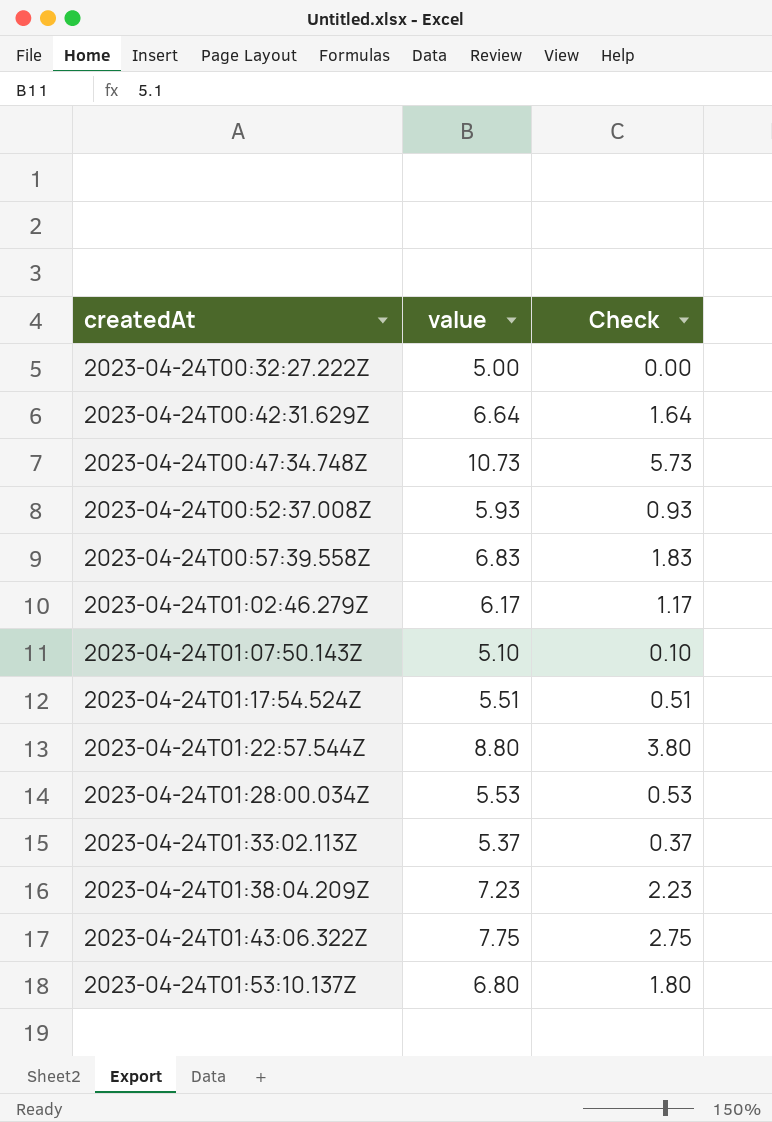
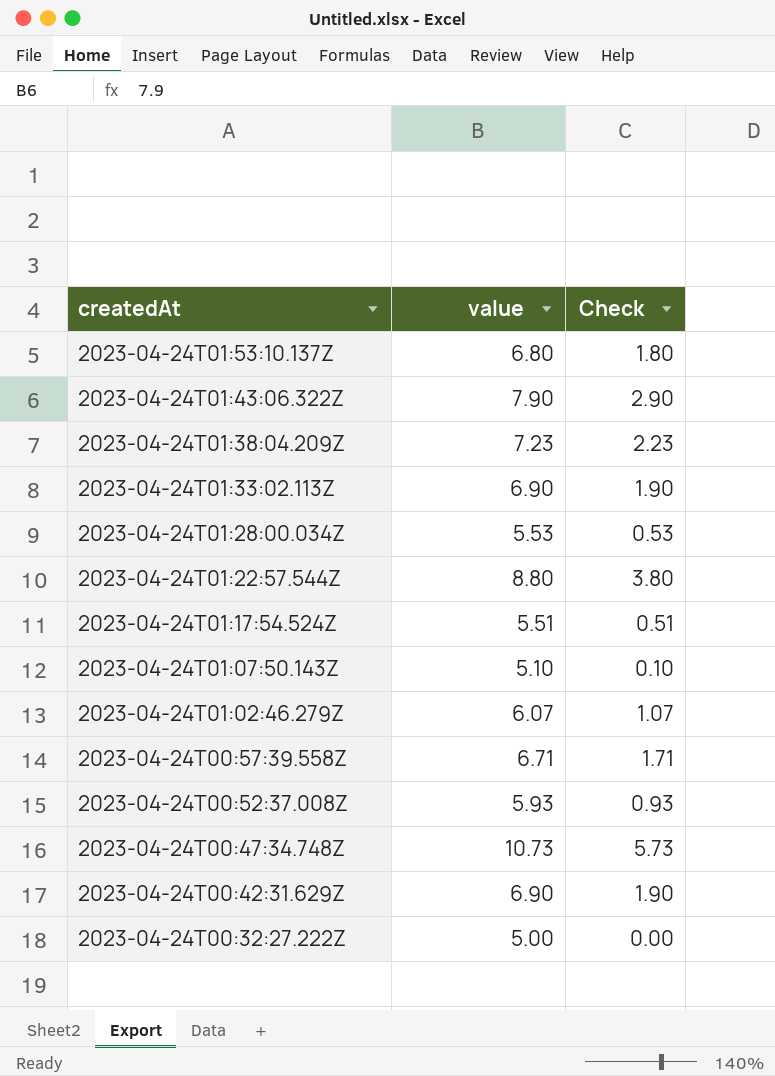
row order: createdAt ascending -> createdAt descending
2023-04-24T01:43:06.322Z | value: 7.75 -> 7.90
2023-04-24T01:43:06.322Z | Check: 2.75 -> 2.90
2023-04-24T01:33:02.113Z | value: 5.37 -> 6.90
2023-04-24T01:33:02.113Z | Check: 0.37 -> 1.90
2023-04-24T01:02:46.279Z | value: 6.17 -> 6.07
2023-04-24T01:02:46.279Z | Check: 1.17 -> 1.07
2023-04-24T00:57:39.558Z | value: 6.83 -> 6.71
2023-04-24T00:57:39.558Z | Check: 1.83 -> 1.71
2023-04-24T00:42:31.629Z | value: 6.64 -> 6.90
2023-04-24T00:42:31.629Z | Check: 1.64 -> 1.90

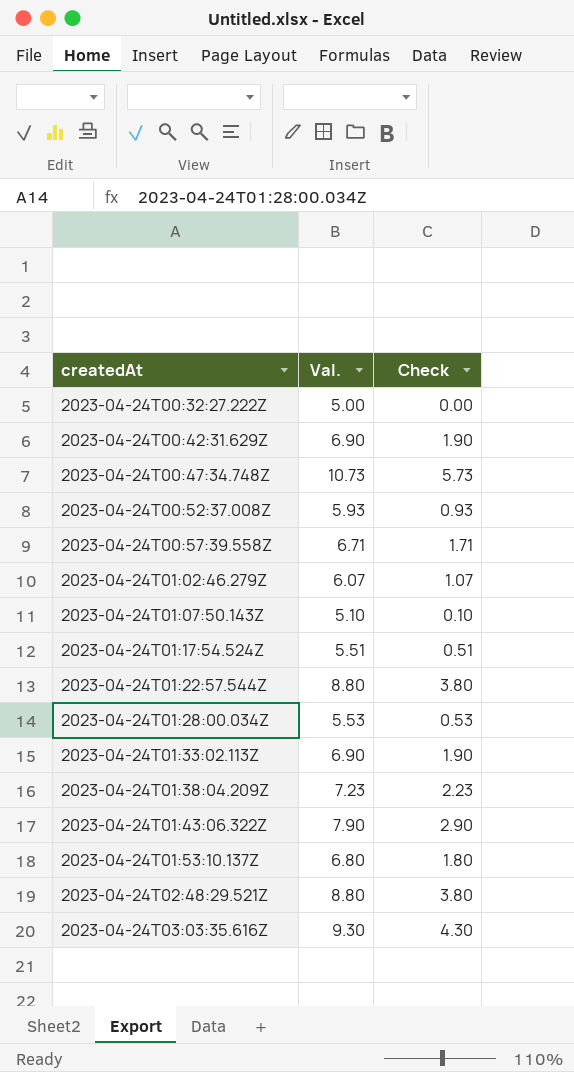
row order: createdAt descending -> createdAt ascending
column name: value -> Val.
row 2023-04-24T02:48:29.521Z: none -> 8.80 | 3.80
row 2023-04-24T03:03:35.616Z: none -> 9.30 | 4.30

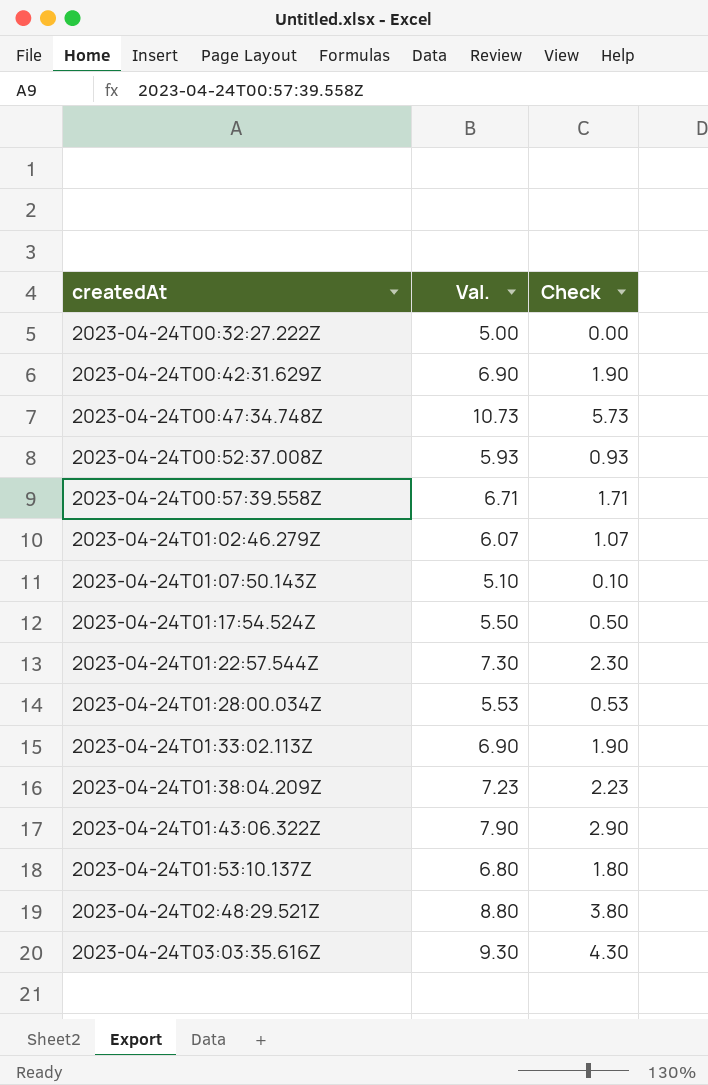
2023-04-24T01:17:54.524Z | Val.: 5.51 -> 5.50
2023-04-24T01:17:54.524Z | Check: 0.51 -> 0.50
2023-04-24T01:22:57.544Z | Val.: 8.80 -> 7.30
2023-04-24T01:22:57.544Z | Check: 3.80 -> 2.30

